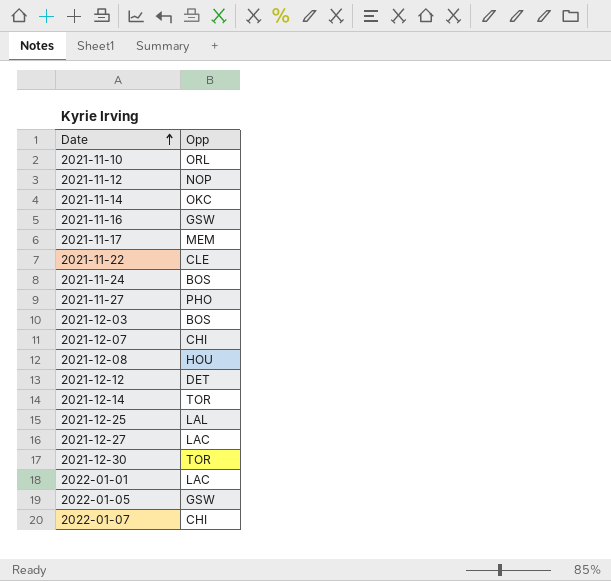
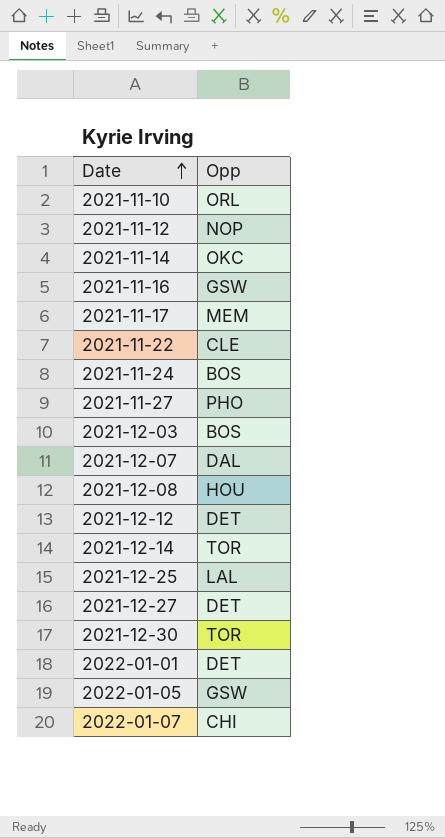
2021-12-07 | Opp: CHI -> DAL
2021-12-27 | Opp: LAC -> DET
2022-01-01 | Opp: LAC -> DET

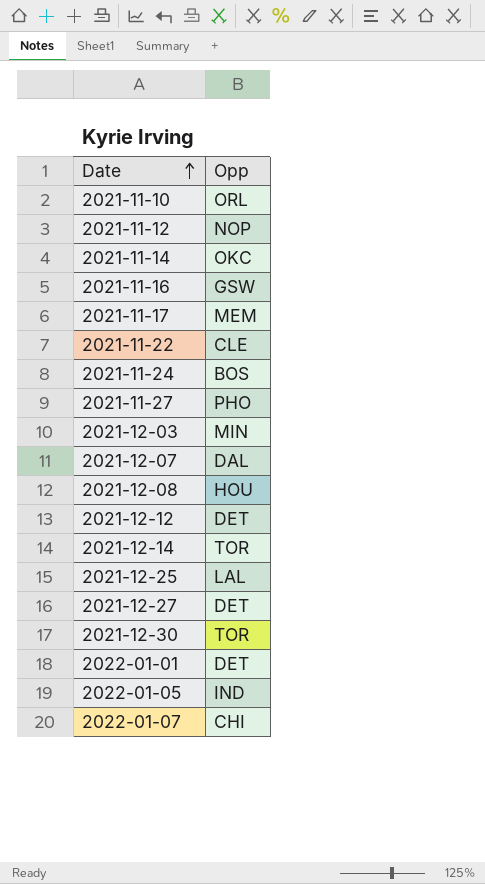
2021-12-03 | Opp: BOS -> MIN
2022-01-05 | Opp: GSW -> IND

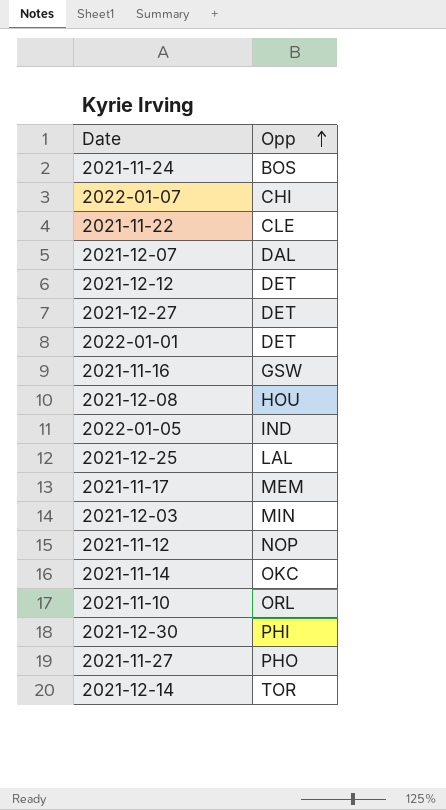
row order: Date ascending -> Opp ascending
2021-12-30 | Opp: TOR -> PHI

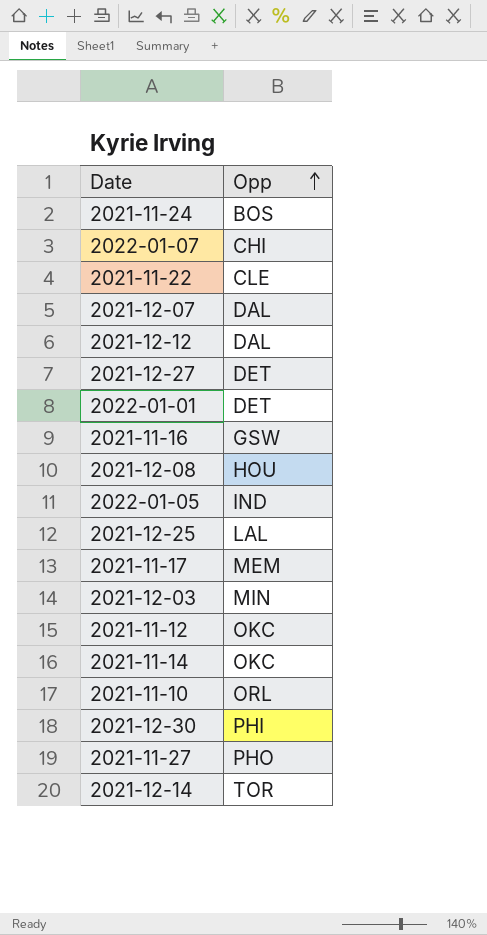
2021-12-12 | Opp: DET -> DAL
2021-11-12 | Opp: NOP -> OKC

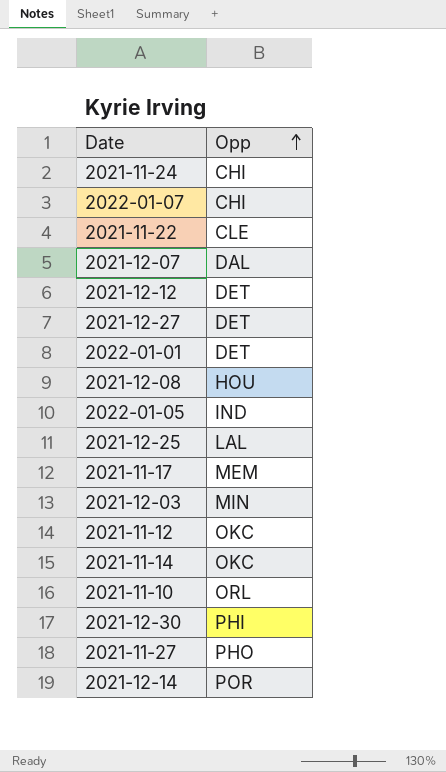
row 2021-11-16: GSW -> none
2021-11-24 | Opp: BOS -> CHI
2021-12-12 | Opp: DAL -> DET
2021-12-14 | Opp: TOR -> POR

